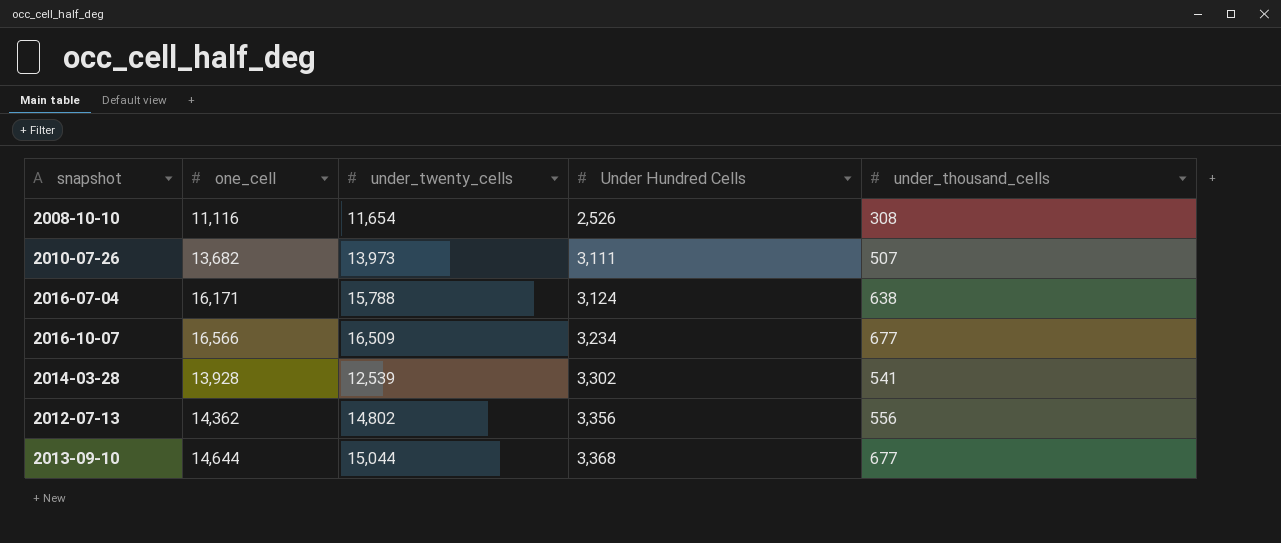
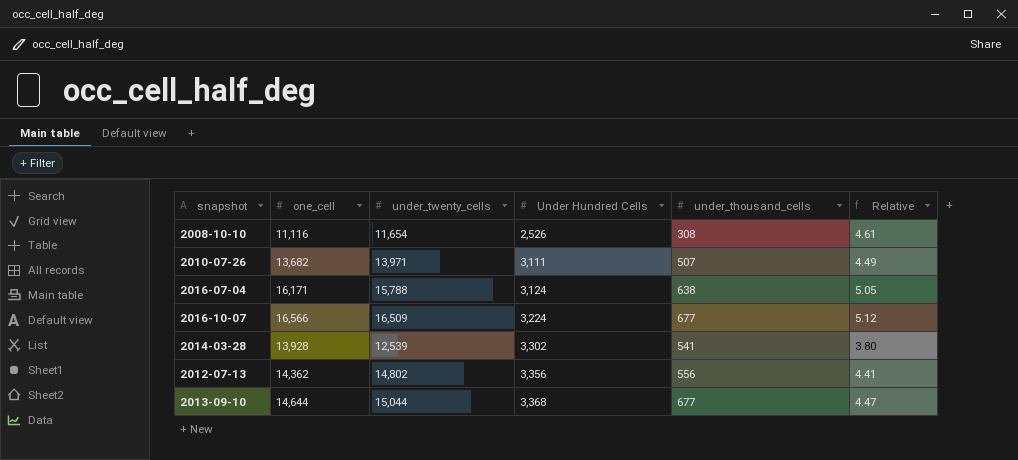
column Relative | formula: none -> [under_twenty_cells] / [Under Hundred Cells]
2010-07-26 | under_twenty_cells: 13,973 -> 13,971
2016-10-07 | Under Hundred Cells: 3,234 -> 3,224

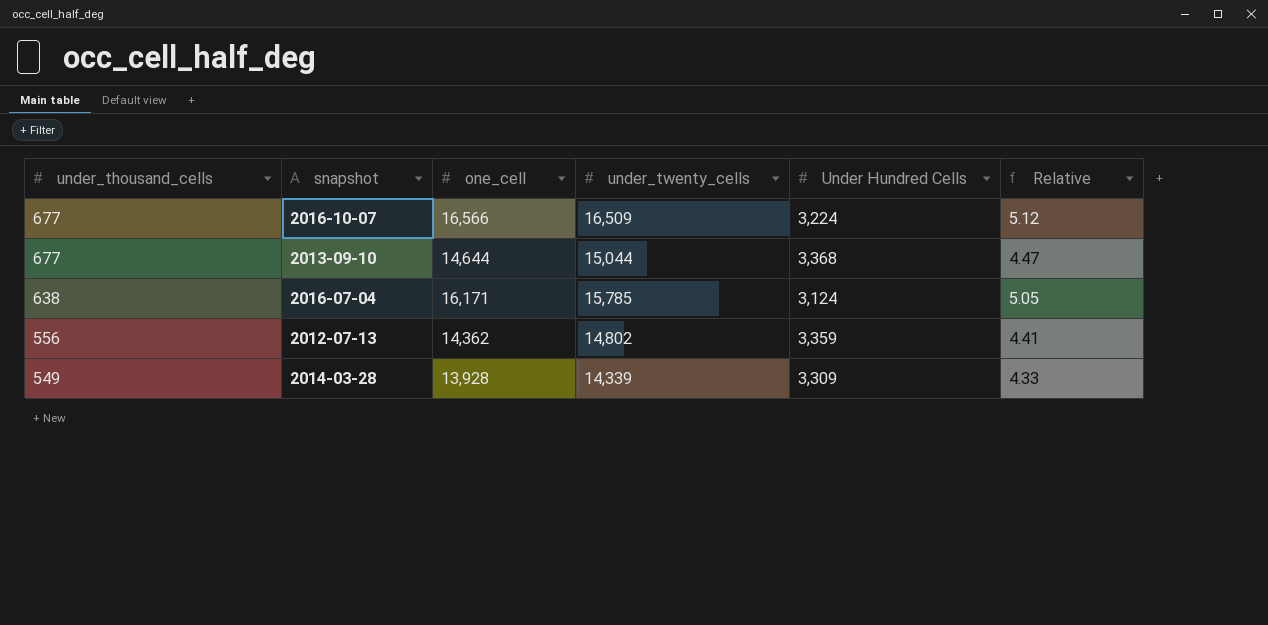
row order: Under Hundred Cells ascending -> under_thousand_cells descending
column under_thousand_cells | position: 5 -> 1
row 2008-10-10: 11,116 | 11,654 | 2,526 | 308 | 4.61 -> none
row 2010-07-26: 13,682 | 13,971 | 3,111 | 507 | 4.49 -> none
2016-07-04 | under_twenty_cells: 15,788 -> 15,785
2012-07-13 | Under Hundred Cells: 3,356 -> 3,359
2014-03-28 | under_thousand_cells: 541 -> 549
2014-03-28 | under_twenty_cells: 12,539 -> 14,339
2014-03-28 | Under Hundred Cells: 3,302 -> 3,309
2014-03-28 | Relative: 3.80 -> 4.33

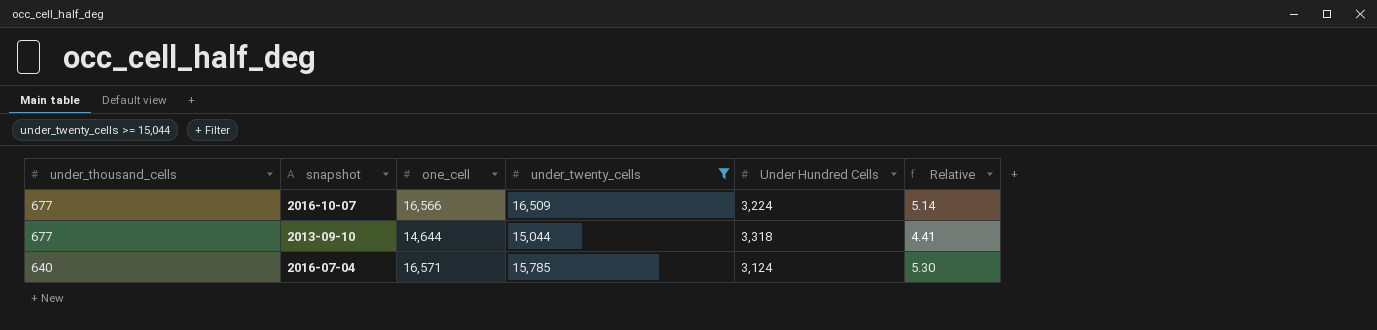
filter: none -> under_twenty_cells >= 15,044
column Relative | formula: [under_twenty_cells] / [Under Hundred Cells] -> [one_cell] / [Under Hundred Cells]
2013-09-10 | Under Hundred Cells: 3,368 -> 3,318
2016-07-04 | under_thousand_cells: 638 -> 640
2016-07-04 | one_cell: 16,171 -> 16,571

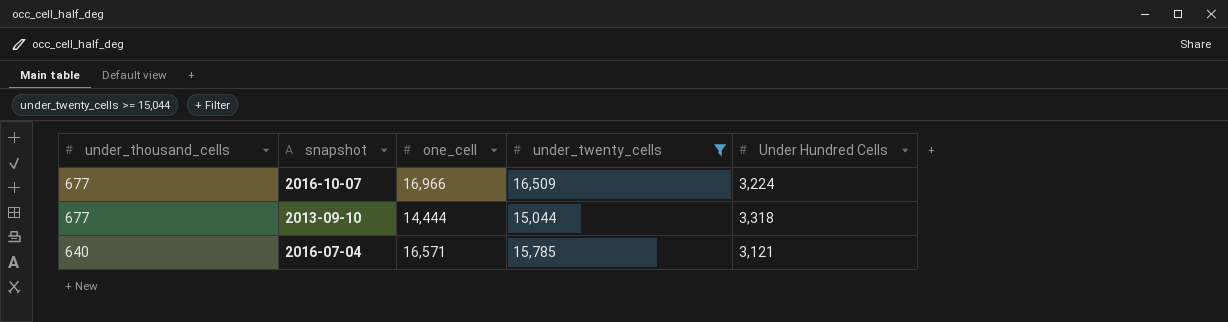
column Relative | formula: [one_cell] / [Under Hundred Cells] -> none
2016-10-07 | one_cell: 16,566 -> 16,966
2013-09-10 | one_cell: 14,644 -> 14,444
2016-07-04 | Under Hundred Cells: 3,124 -> 3,121

